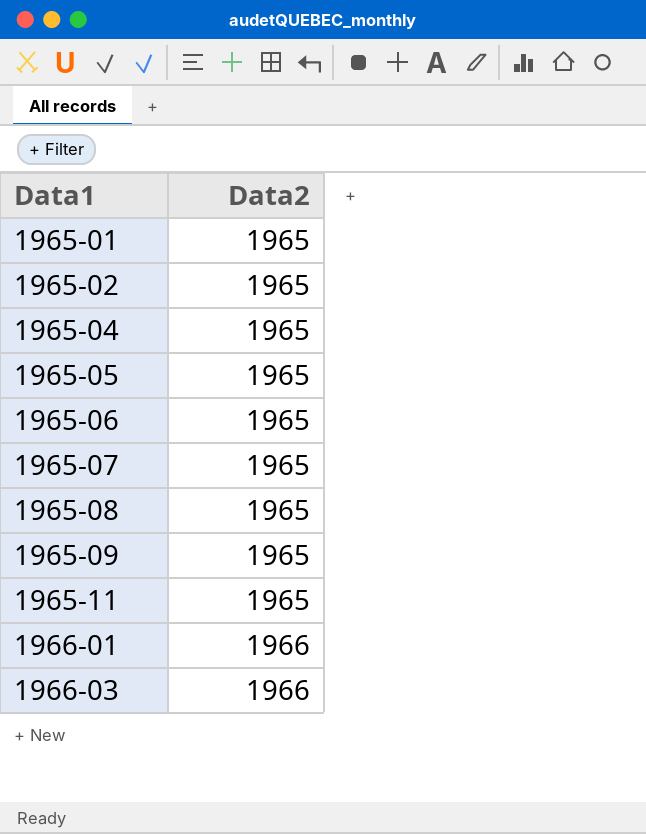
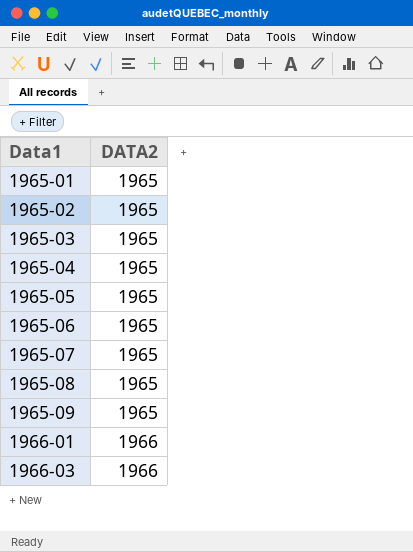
column name: Data2 -> DATA2
row 1965-11: 1965 -> none
row 1965-03: none -> 1965

